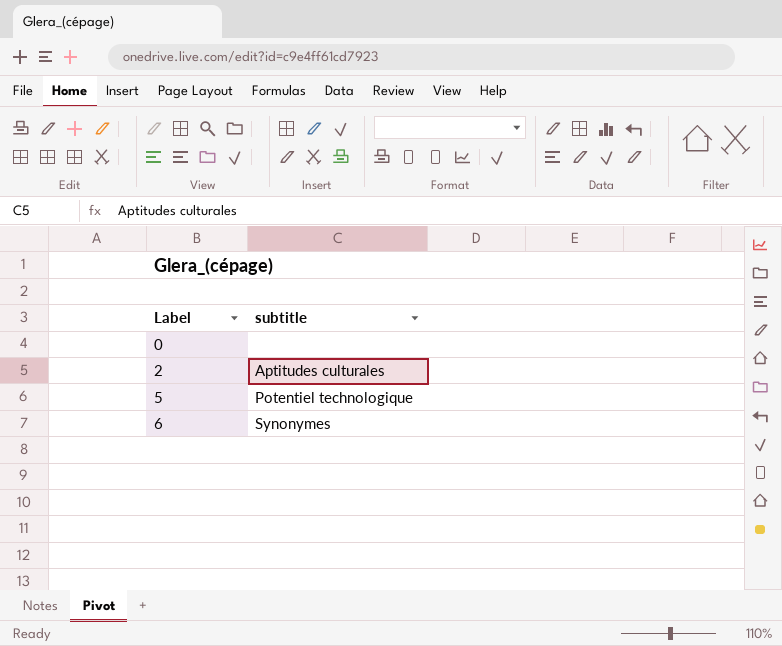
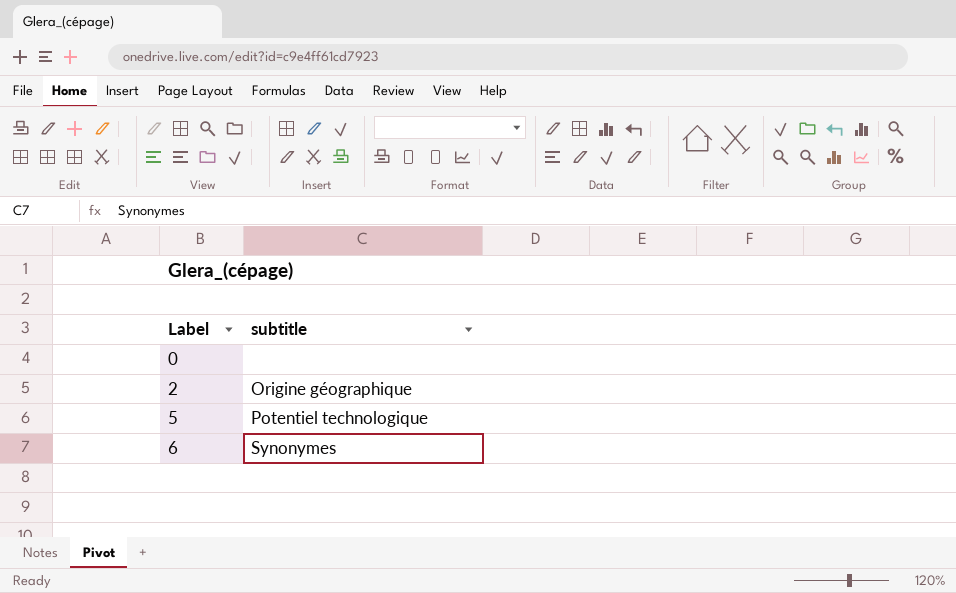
2 | subtitle: Aptitudes culturales -> Origine géographique

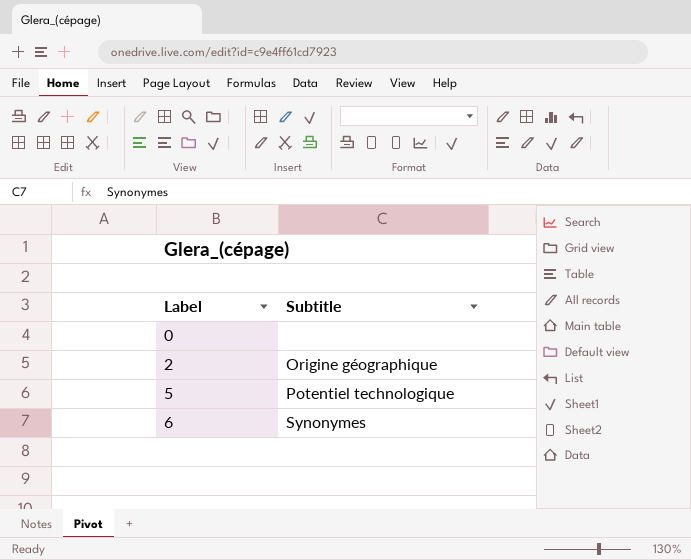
column name: subtitle -> Subtitle

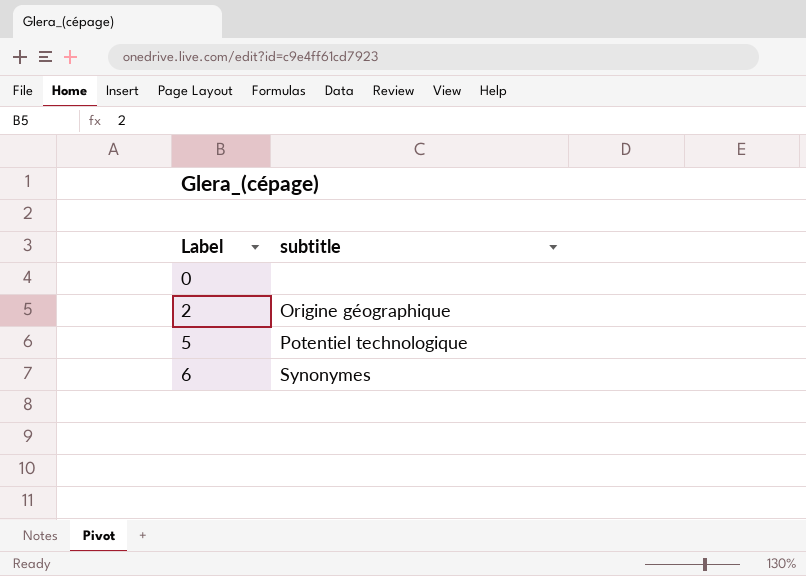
column name: Subtitle -> subtitle

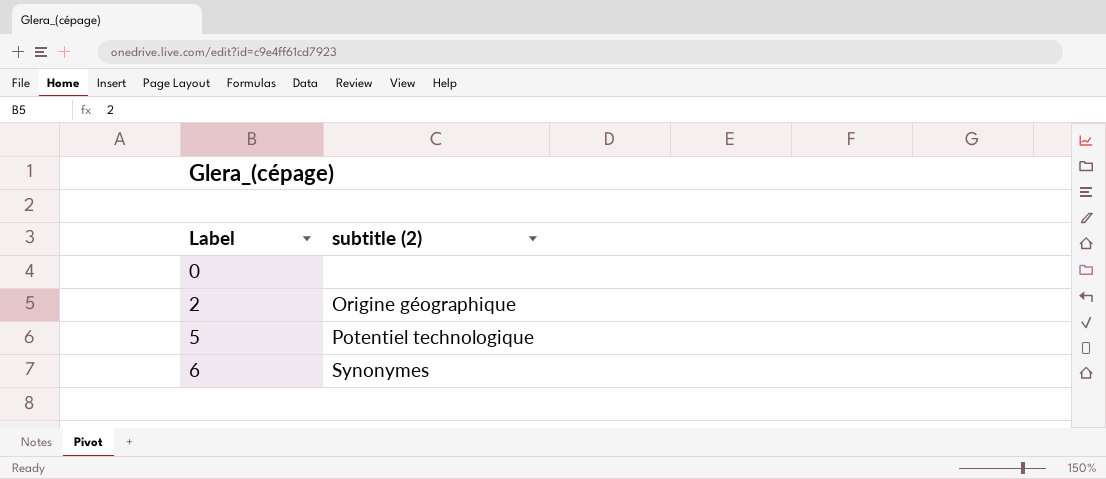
column name: subtitle -> subtitle (2)

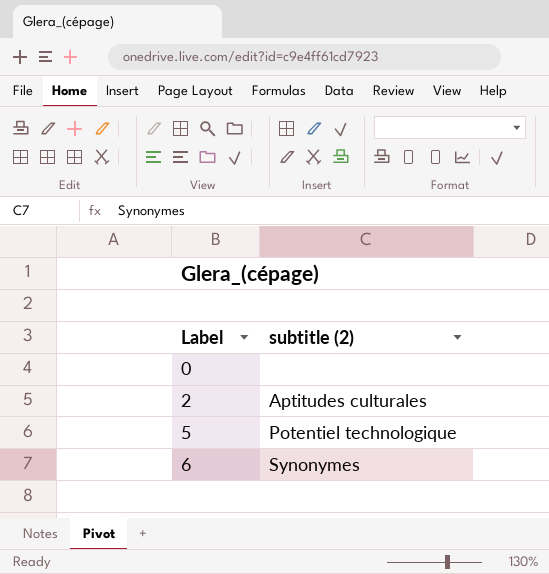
2 | subtitle (2): Origine géographique -> Aptitudes culturales

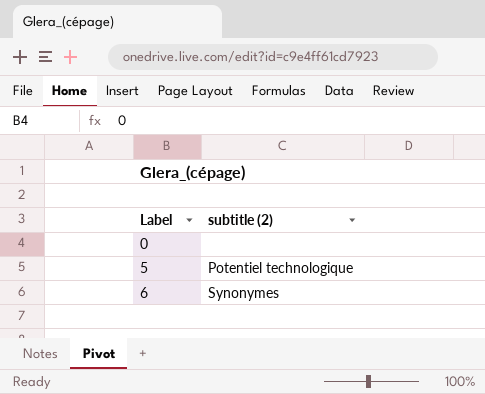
row 2: Aptitudes culturales -> none

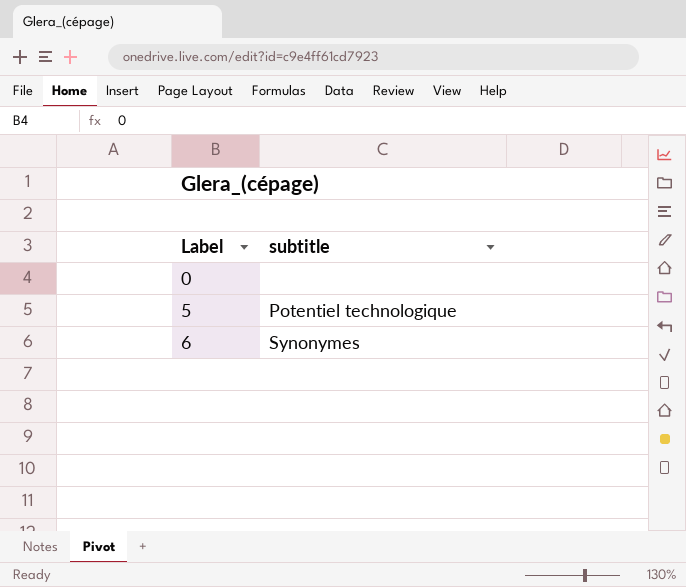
column name: subtitle (2) -> subtitle

